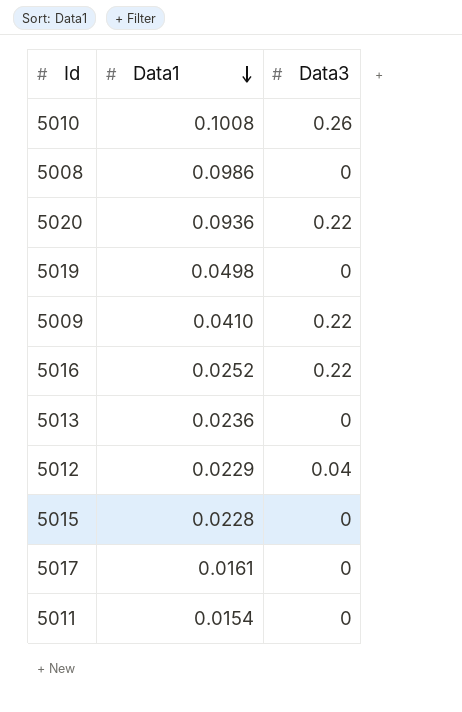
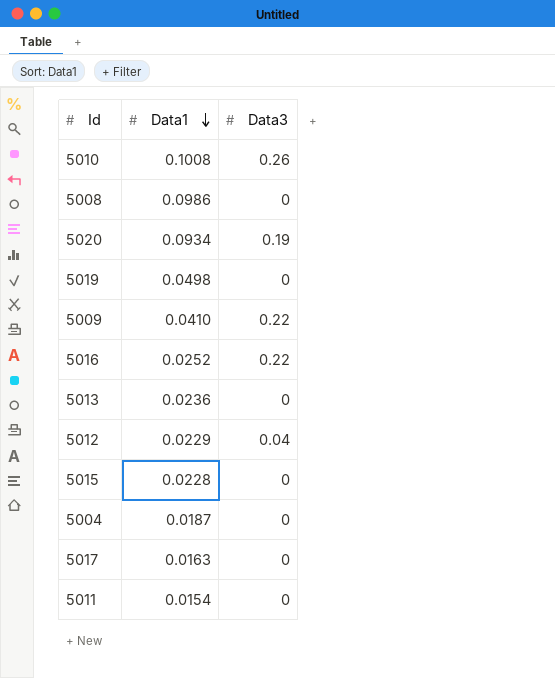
5020 | Data1: 0.0936 -> 0.0934
5020 | Data3: 0.22 -> 0.19
row 5004: none -> 0.0187 | 0
5017 | Data1: 0.0161 -> 0.0163

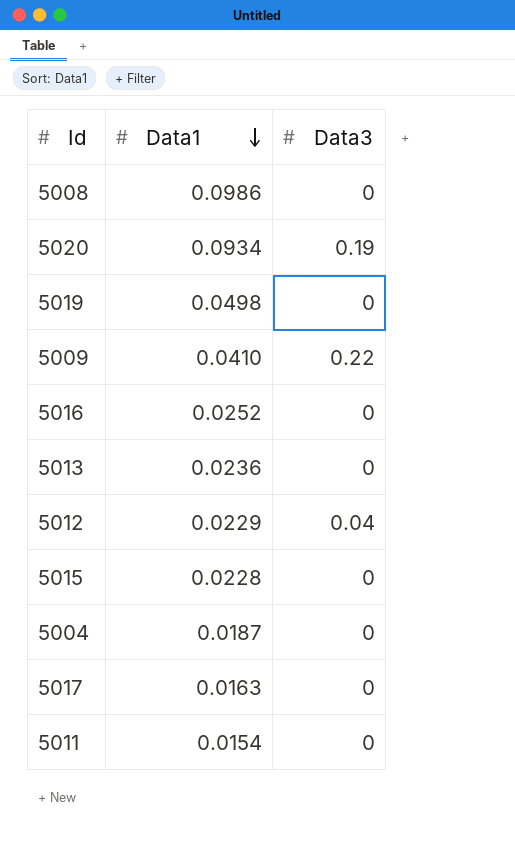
row 5010: 0.1008 | 0.26 -> none
5016 | Data3: 0.22 -> 0

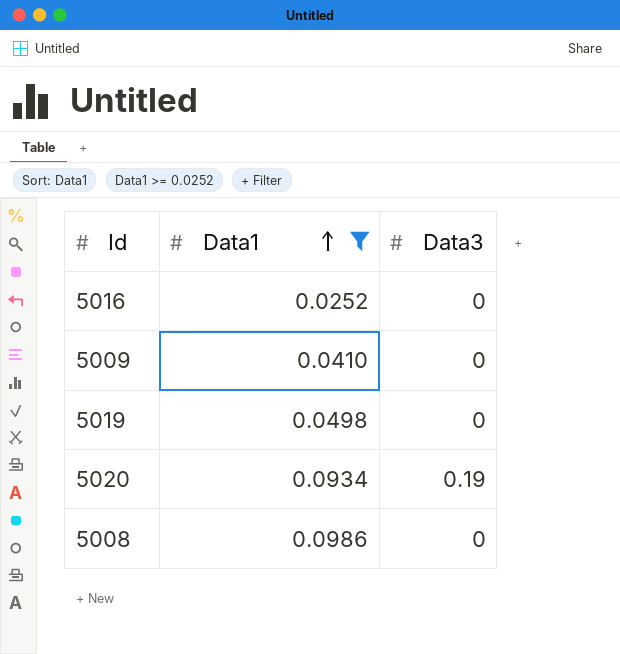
filter: none -> Data1 >= 0.0252
row order: Data1 descending -> Data1 ascending
5009 | Data3: 0.22 -> 0

